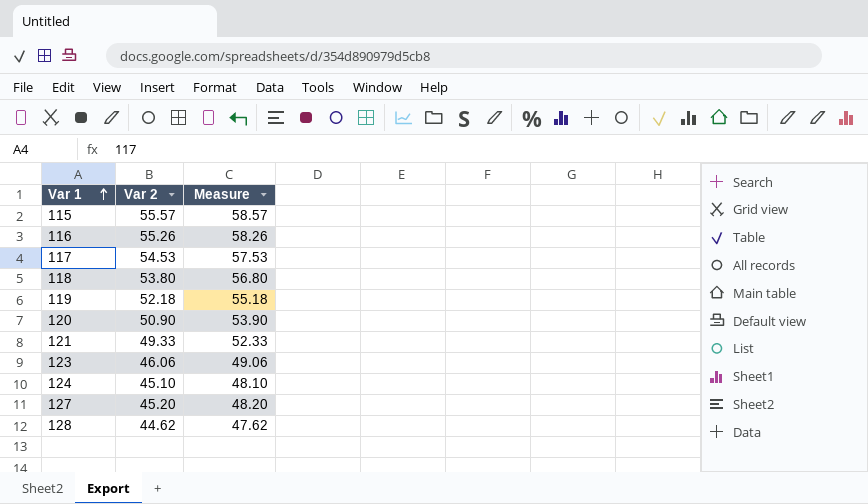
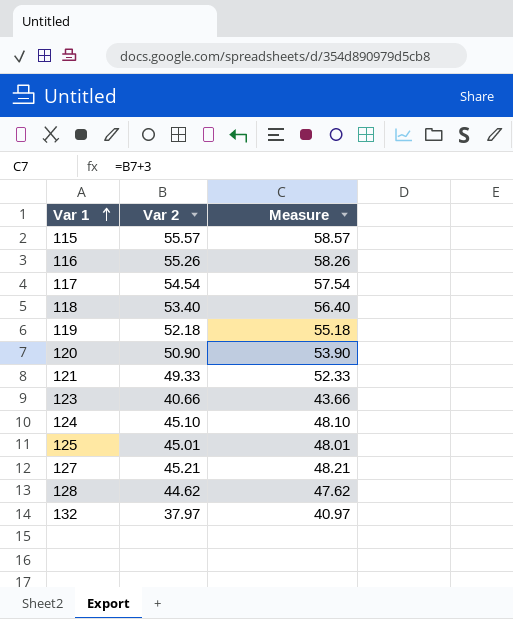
117 | Var 2: 54.53 -> 54.54
117 | Measure: 57.53 -> 57.54
118 | Var 2: 53.80 -> 53.40
118 | Measure: 56.80 -> 56.40
123 | Var 2: 46.06 -> 40.66
123 | Measure: 49.06 -> 43.66
row 125: none -> 45.01 | 48.01
127 | Var 2: 45.20 -> 45.21
127 | Measure: 48.20 -> 48.21
row 132: none -> 37.97 | 40.97

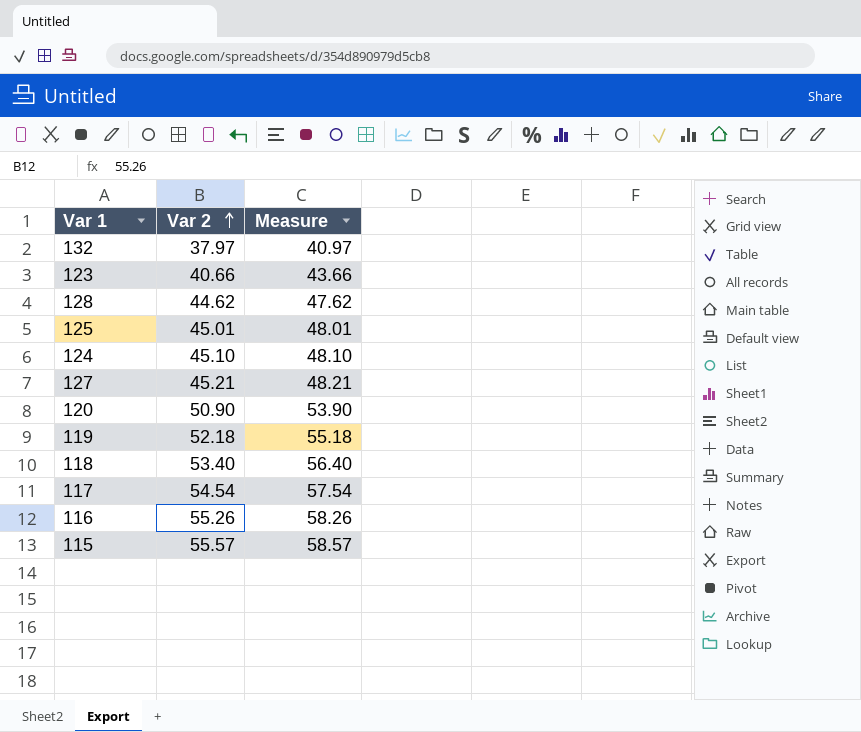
row order: Var 1 ascending -> Var 2 ascending
row 121: 49.33 | 52.33 -> none

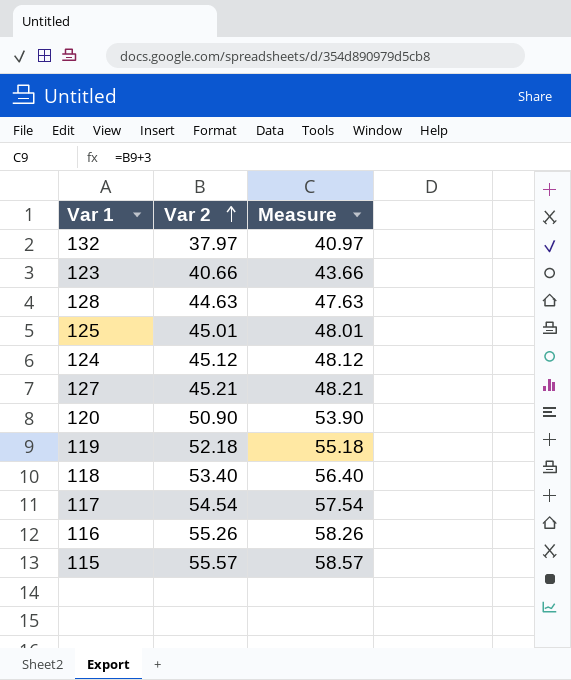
128 | Var 2: 44.62 -> 44.63
128 | Measure: 47.62 -> 47.63
124 | Var 2: 45.10 -> 45.12
124 | Measure: 48.10 -> 48.12

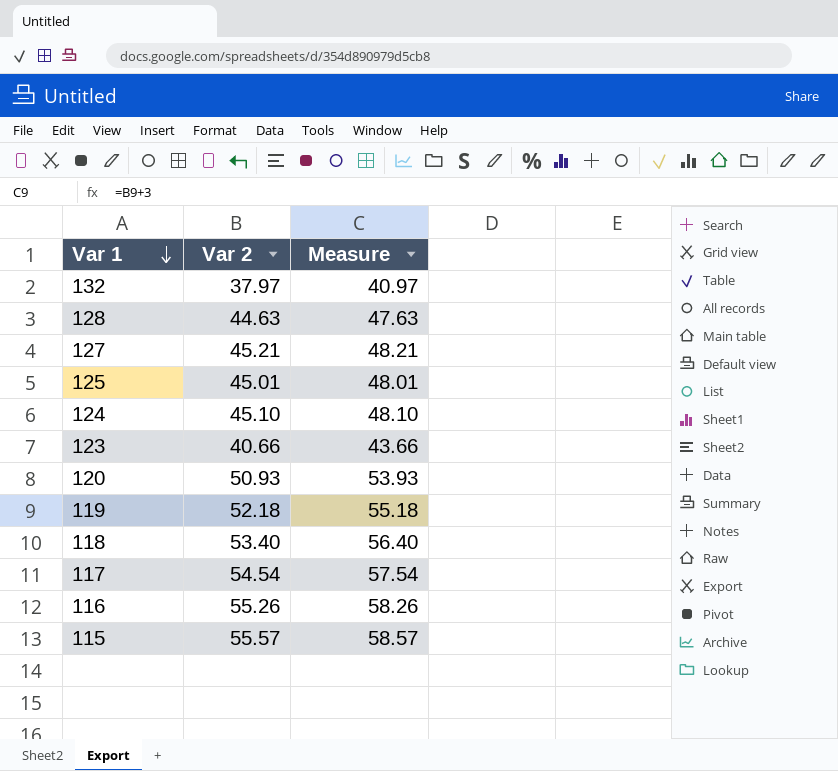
row order: Var 2 ascending -> Var 1 descending
124 | Var 2: 45.12 -> 45.10
124 | Measure: 48.12 -> 48.10
120 | Var 2: 50.90 -> 50.93
120 | Measure: 53.90 -> 53.93

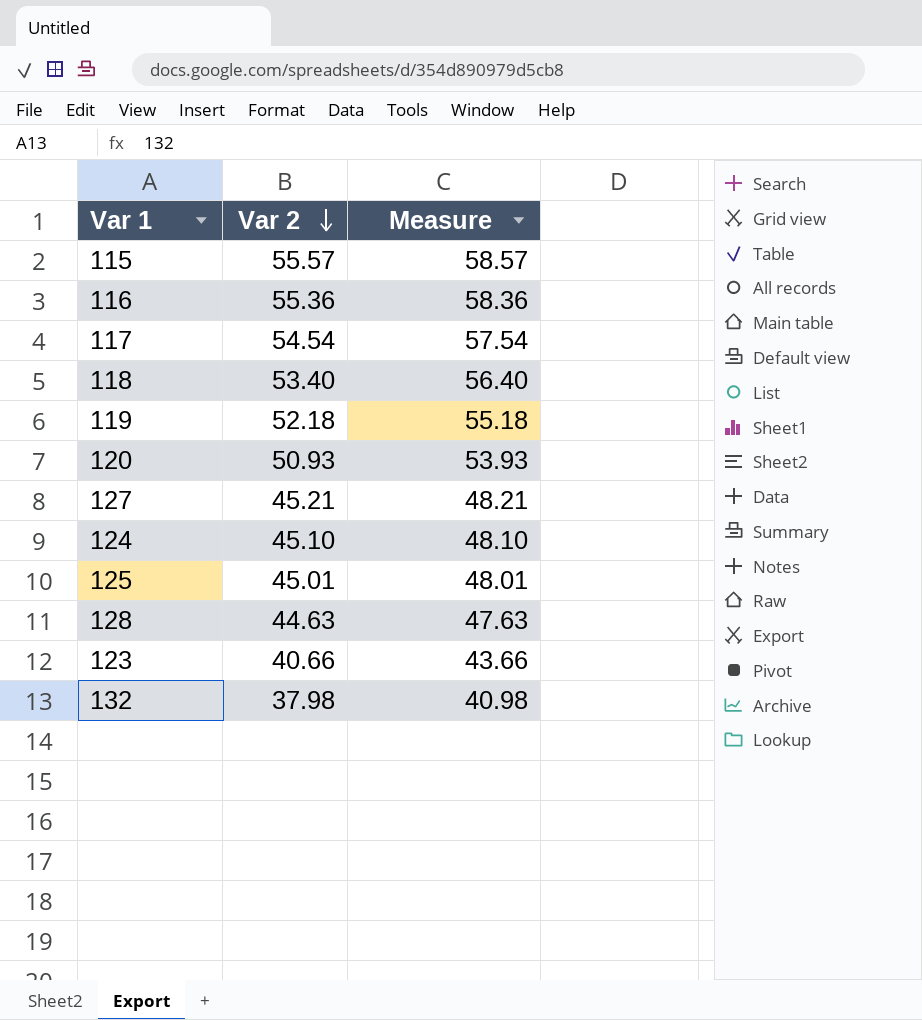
row order: Var 1 descending -> Var 2 descending
116 | Var 2: 55.26 -> 55.36
116 | Measure: 58.26 -> 58.36
132 | Var 2: 37.97 -> 37.98
132 | Measure: 40.97 -> 40.98

